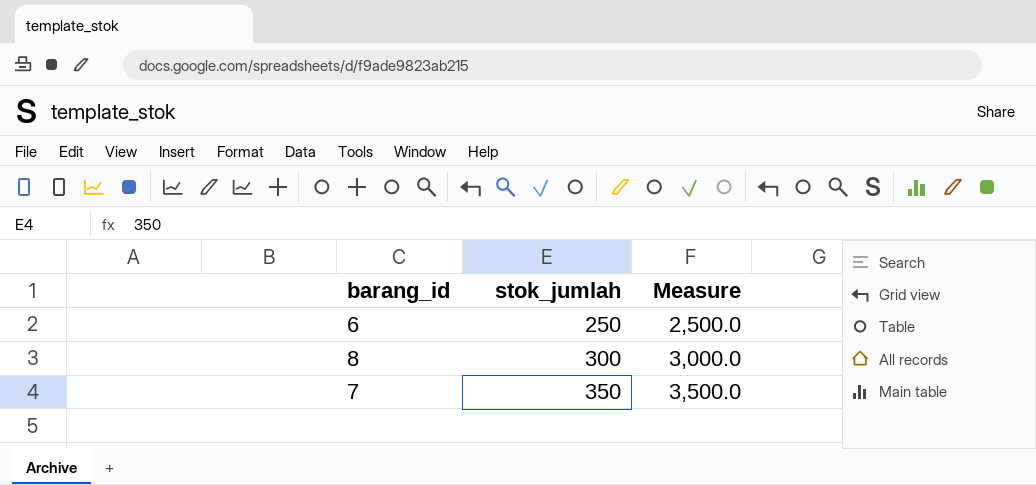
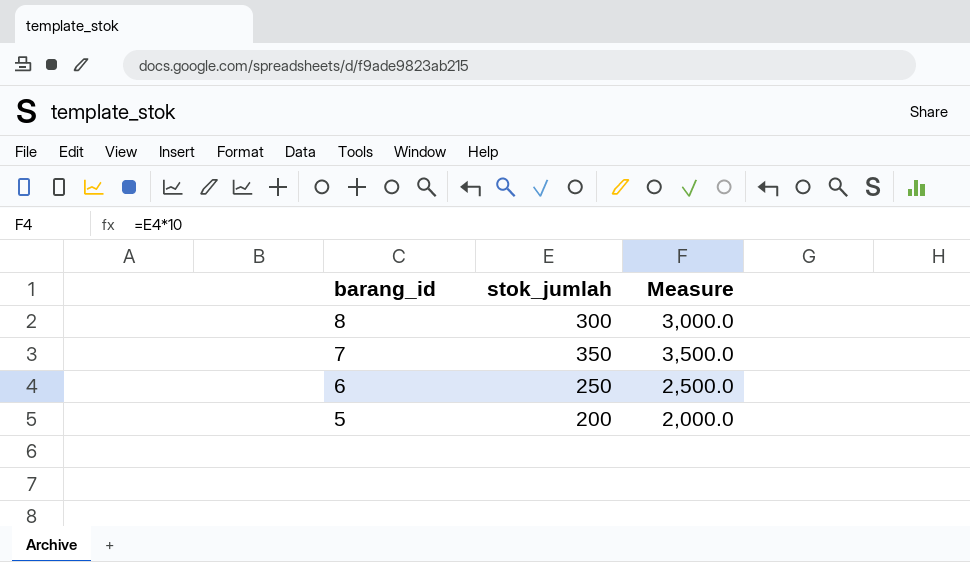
row order: stok_jumlah ascending -> barang_id descending
row 5: none -> 200 | 2,000.0

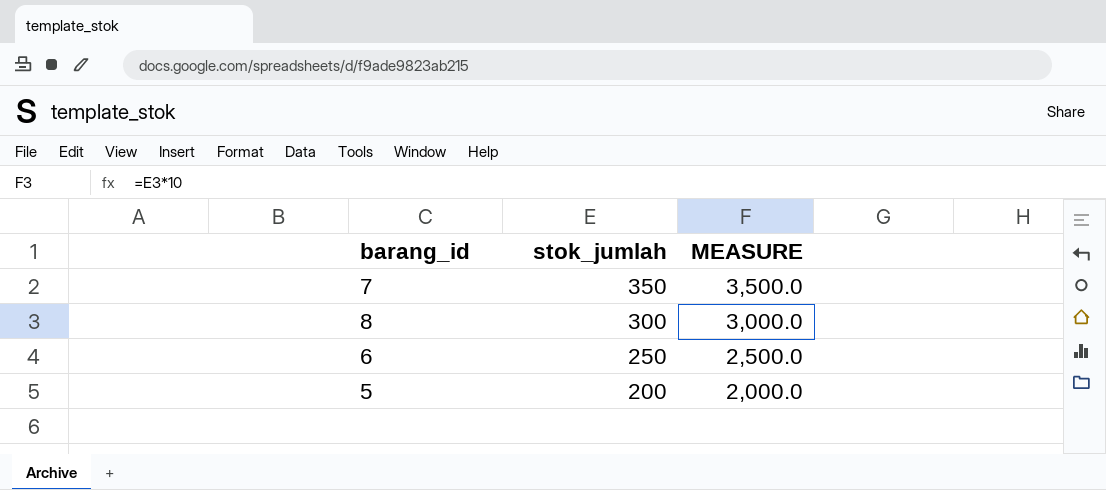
row order: barang_id descending -> stok_jumlah descending
column name: Measure -> MEASURE

